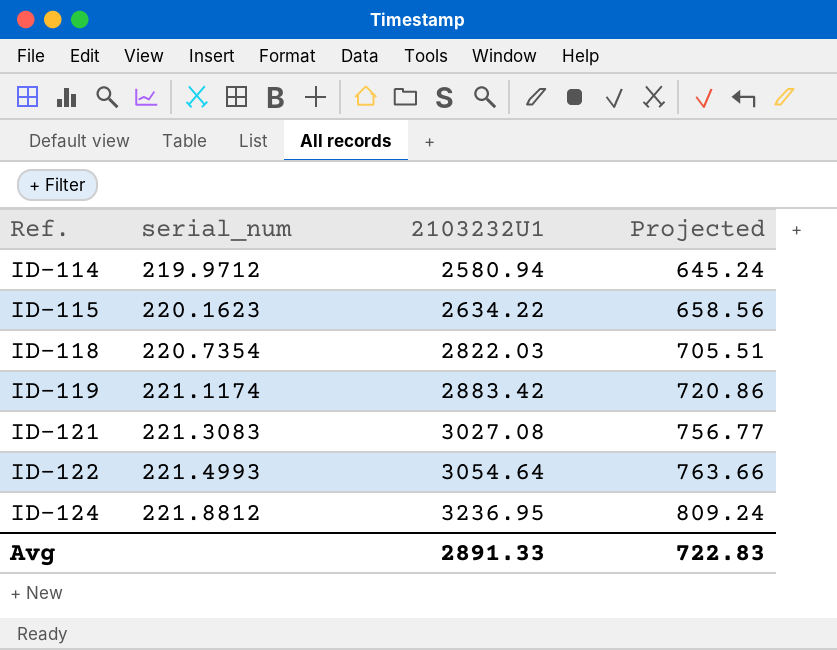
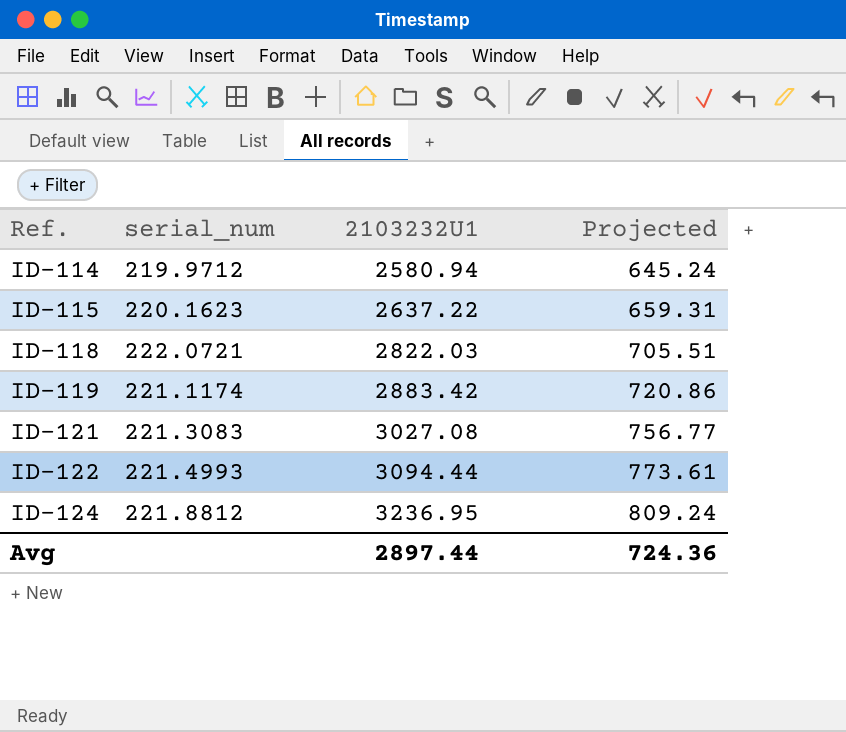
ID-115 | 2103232U1: 2634.22 -> 2637.22
ID-115 | Projected: 658.56 -> 659.31
ID-118 | serial_num: 220.7354 -> 222.0721
ID-122 | 2103232U1: 3054.64 -> 3094.44
ID-122 | Projected: 763.66 -> 773.61
Avg | 2103232U1: 2891.33 -> 2897.44
Avg | Projected: 722.83 -> 724.36

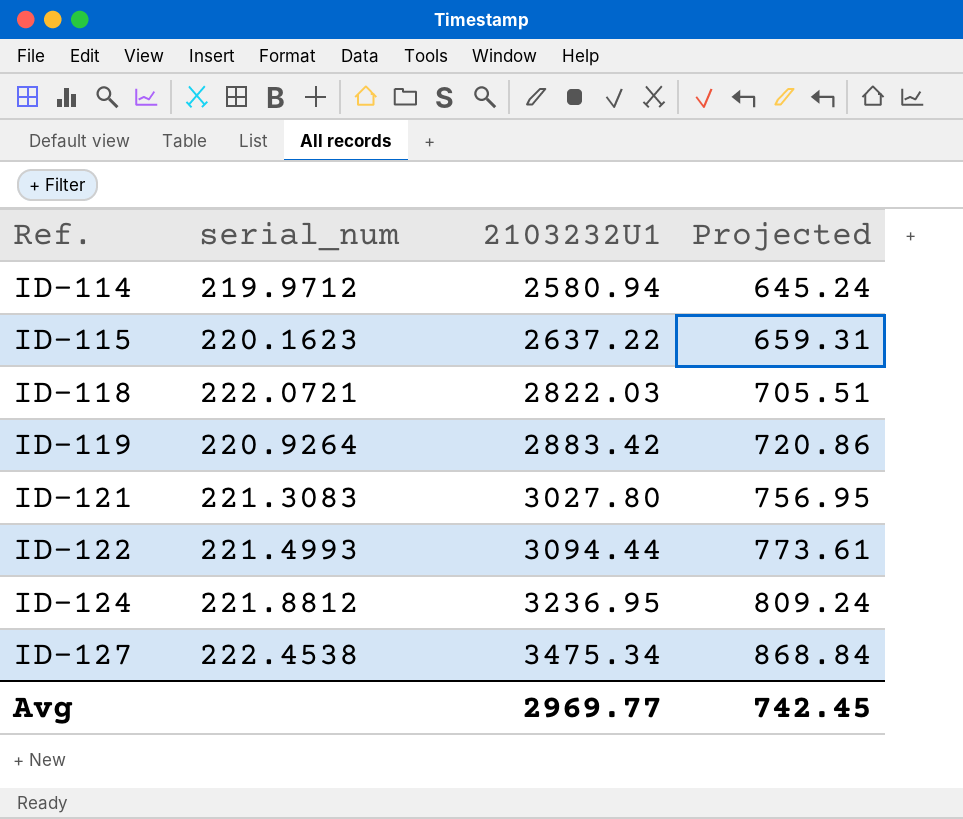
ID-119 | serial_num: 221.1174 -> 220.9264
ID-121 | 2103232U1: 3027.08 -> 3027.80
ID-121 | Projected: 756.77 -> 756.95
row ID-127: none -> 222.4538 | 3475.34 | 868.84
Avg | 2103232U1: 2897.44 -> 2969.77
Avg | Projected: 724.36 -> 742.45

